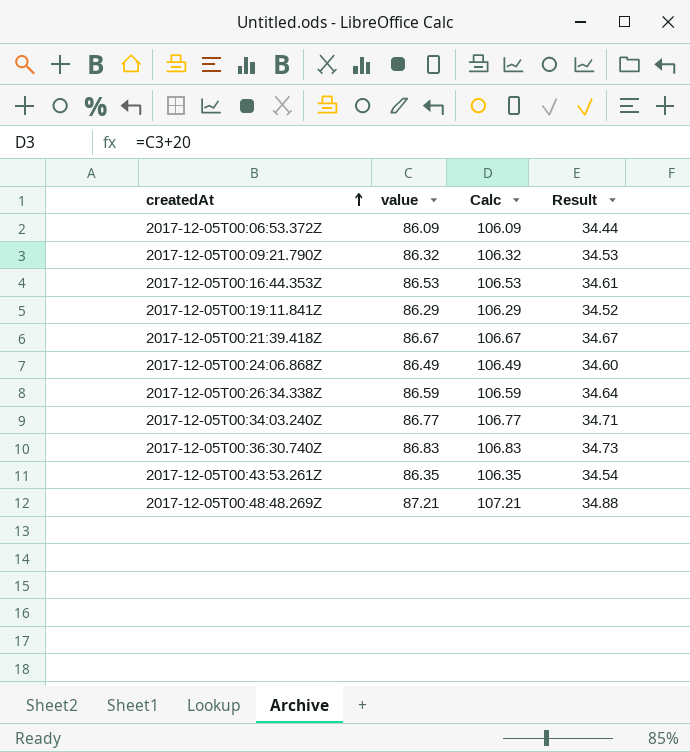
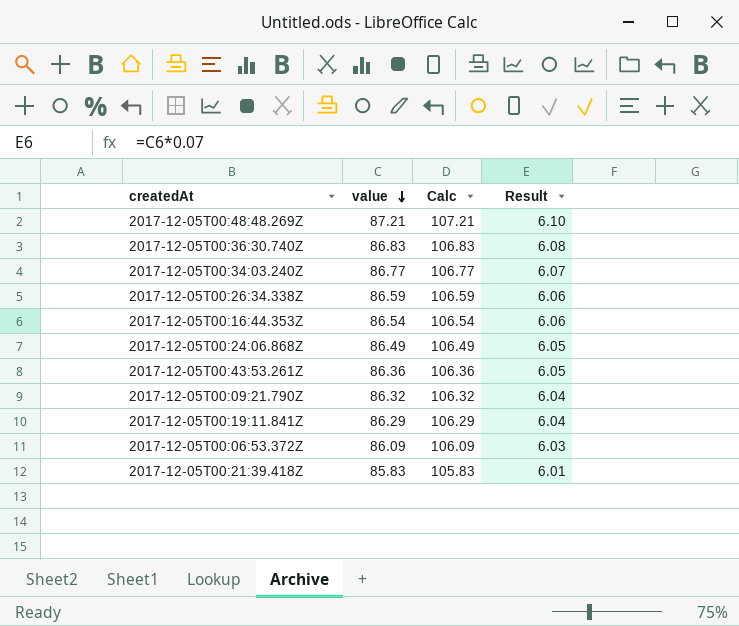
row order: createdAt ascending -> value descending
column Result | formula: [value] * 0.4 -> [value] * 0.07
2017-12-05T00:16:44.353Z | value: 86.53 -> 86.54
2017-12-05T00:16:44.353Z | Calc: 106.53 -> 106.54
2017-12-05T00:43:53.261Z | value: 86.35 -> 86.36
2017-12-05T00:43:53.261Z | Calc: 106.35 -> 106.36
2017-12-05T00:21:39.418Z | value: 86.67 -> 85.83
2017-12-05T00:21:39.418Z | Calc: 106.67 -> 105.83

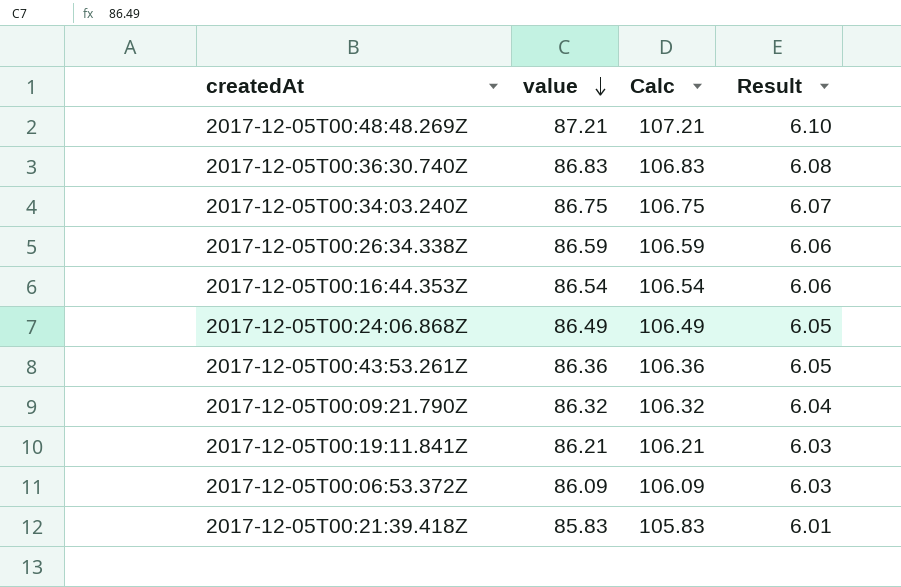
2017-12-05T00:34:03.240Z | value: 86.77 -> 86.75
2017-12-05T00:34:03.240Z | Calc: 106.77 -> 106.75
2017-12-05T00:19:11.841Z | value: 86.29 -> 86.21
2017-12-05T00:19:11.841Z | Calc: 106.29 -> 106.21
2017-12-05T00:19:11.841Z | Result: 6.04 -> 6.03

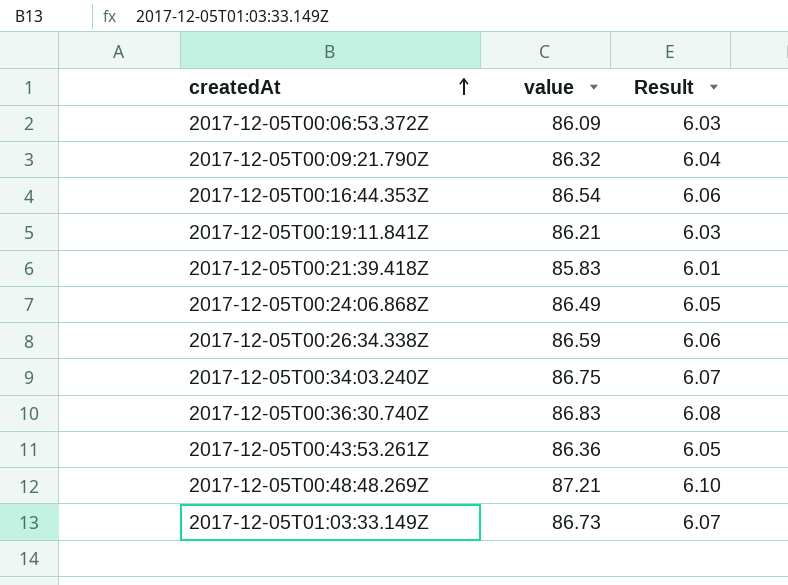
row order: value descending -> createdAt ascending
column Calc | formula: [value] + 20 -> none
row 2017-12-05T01:03:33.149Z: none -> 86.73 | 6.07

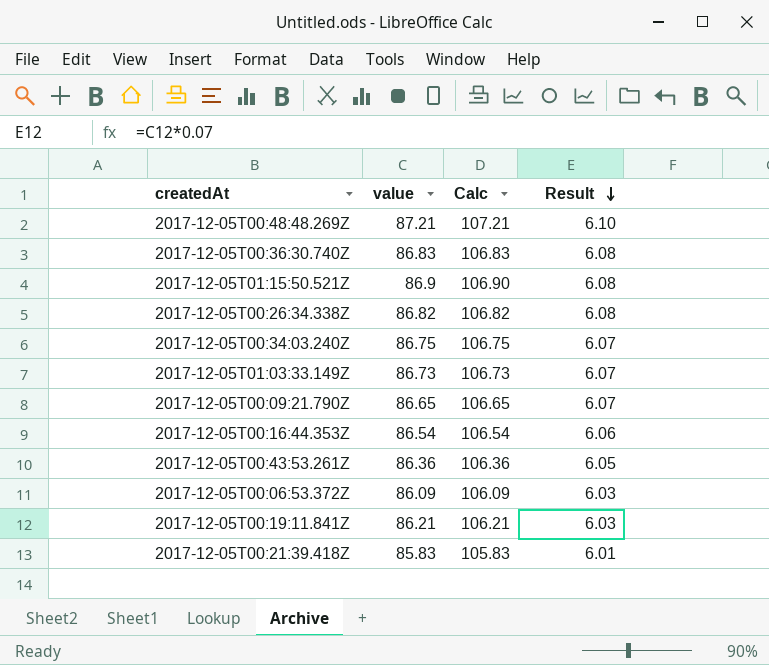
row order: createdAt ascending -> Result descending
column Calc | formula: none -> [value] + 20
row 2017-12-05T00:24:06.868Z: 86.49 | 6.05 -> none
row 2017-12-05T01:15:50.521Z: none -> 86.9 | 106.90 | 6.08
2017-12-05T00:26:34.338Z | value: 86.59 -> 86.82
2017-12-05T00:26:34.338Z | Result: 6.06 -> 6.08
2017-12-05T00:09:21.790Z | value: 86.32 -> 86.65
2017-12-05T00:09:21.790Z | Result: 6.04 -> 6.07

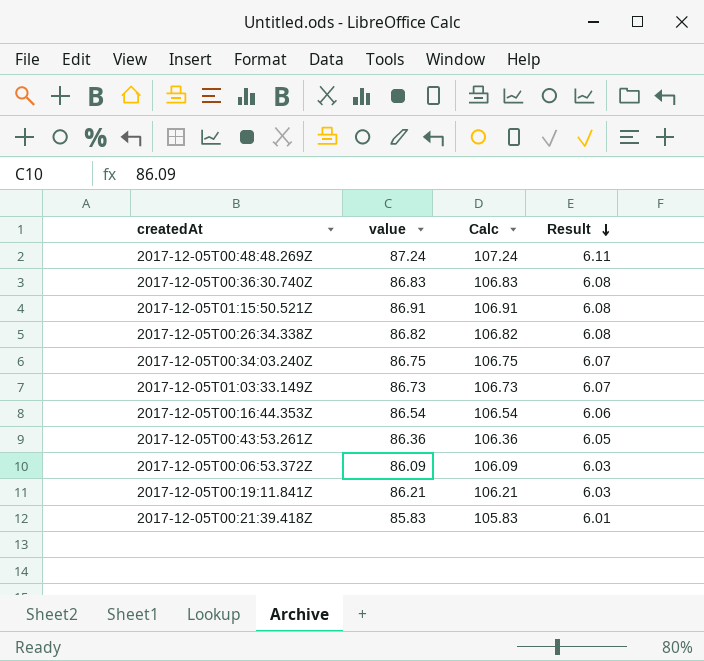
row 2017-12-05T00:09:21.790Z: 86.65 | 106.65 | 6.07 -> none
2017-12-05T00:48:48.269Z | value: 87.21 -> 87.24
2017-12-05T00:48:48.269Z | Calc: 107.21 -> 107.24
2017-12-05T00:48:48.269Z | Result: 6.10 -> 6.11
2017-12-05T01:15:50.521Z | value: 86.9 -> 86.91
2017-12-05T01:15:50.521Z | Calc: 106.90 -> 106.91

